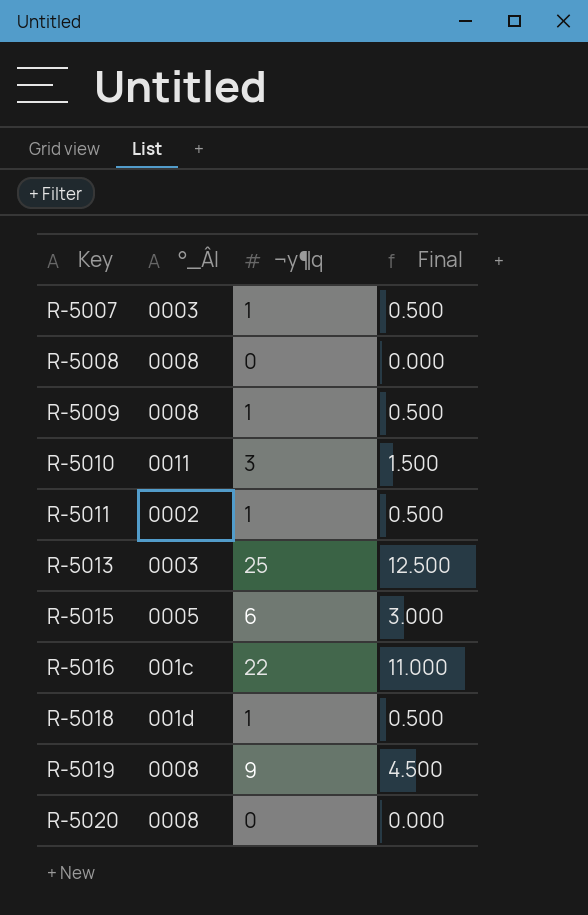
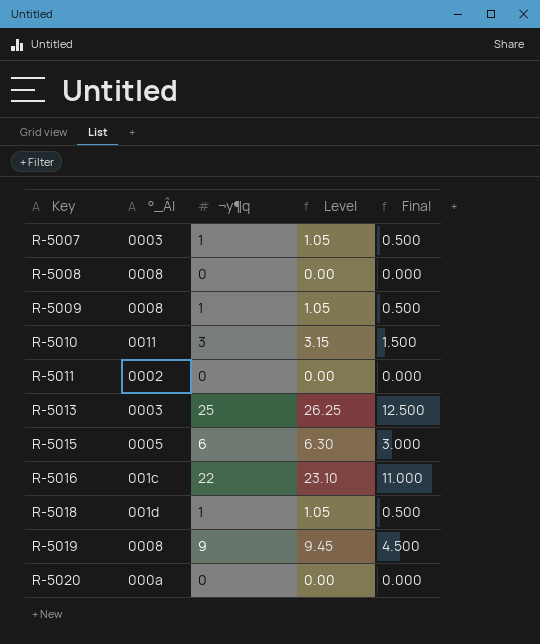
column Level | formula: none -> [¬y¶q] * 1.05
R-5011 | ¬y¶q: 1 -> 0
R-5011 | Final: 0.500 -> 0.000
R-5020 | °_ÂI: 0008 -> 000a

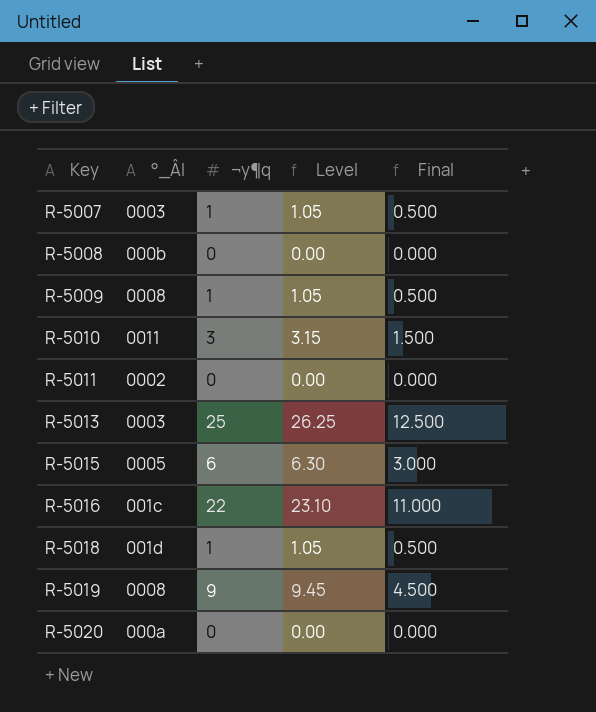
R-5008 | °_ÂI: 0008 -> 000b

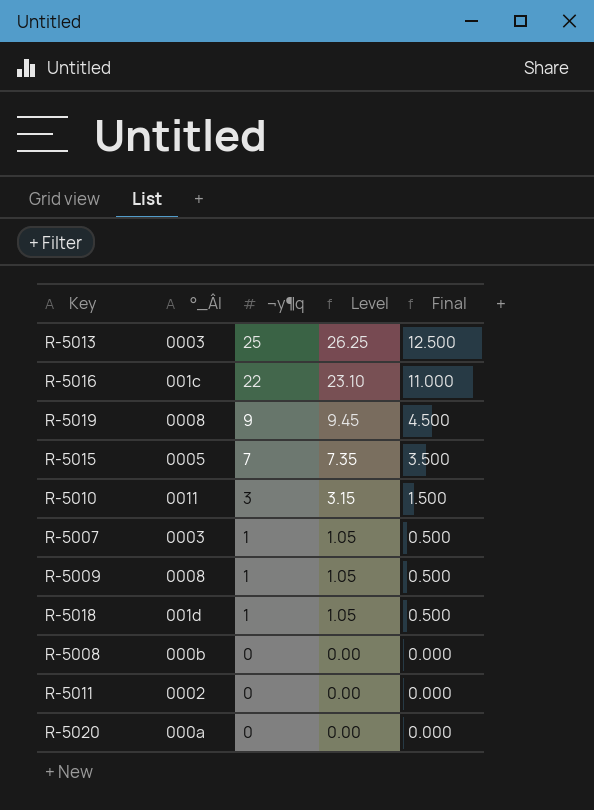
row order: Key ascending -> ¬y¶q descending
R-5015 | ¬y¶q: 6 -> 7
R-5015 | Level: 6.30 -> 7.35
R-5015 | Final: 3.000 -> 3.500

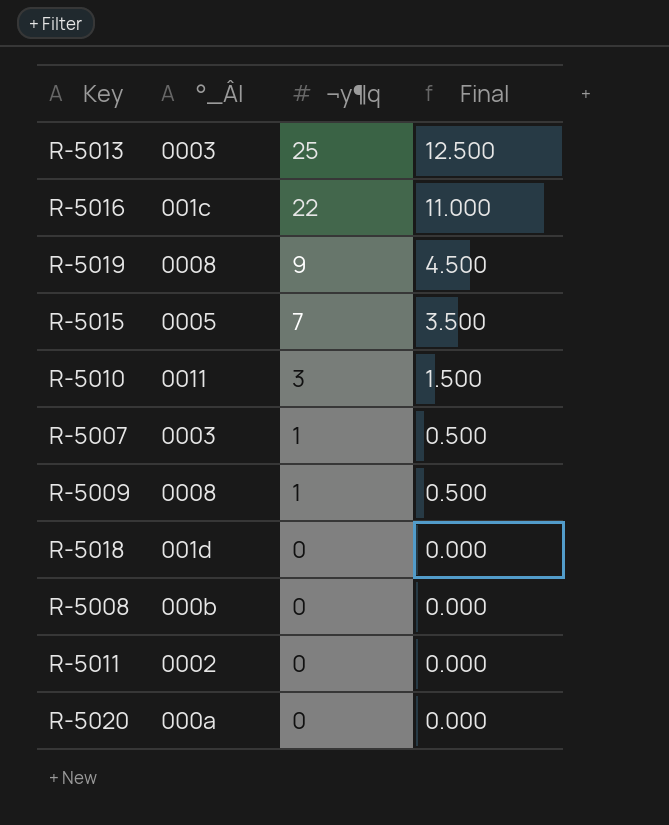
column Level | formula: [¬y¶q] * 1.05 -> none
R-5018 | ¬y¶q: 1 -> 0
R-5018 | Final: 0.500 -> 0.000

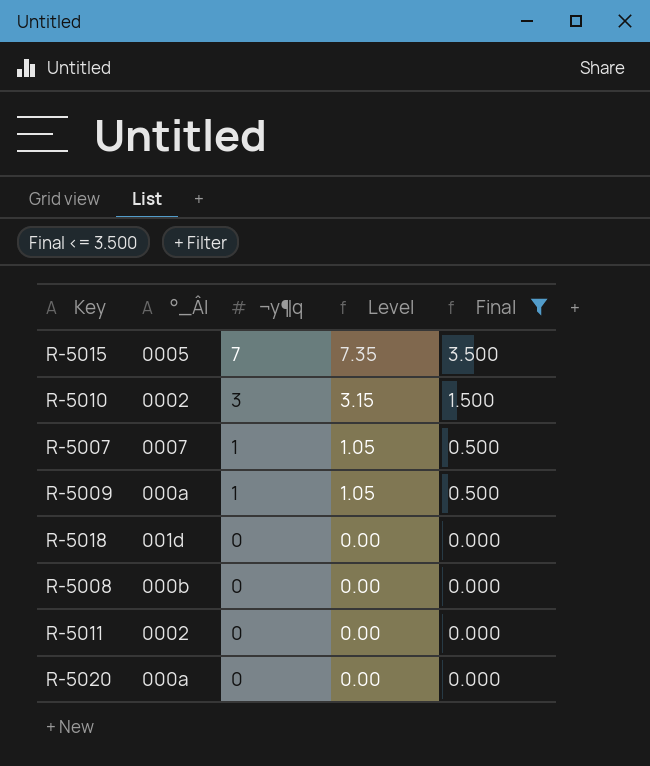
filter: none -> Final <= 3.500
column Level | formula: none -> [¬y¶q] * 1.05
R-5010 | °_ÂI: 0011 -> 0002
R-5007 | °_ÂI: 0003 -> 0007
R-5009 | °_ÂI: 0008 -> 000a

